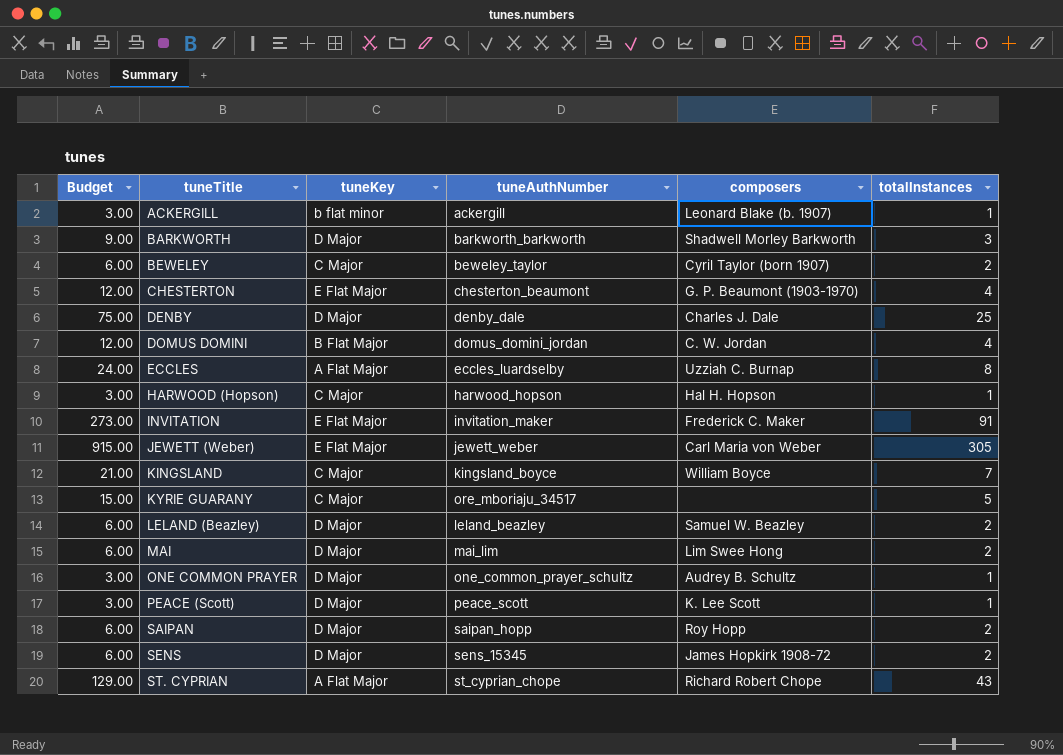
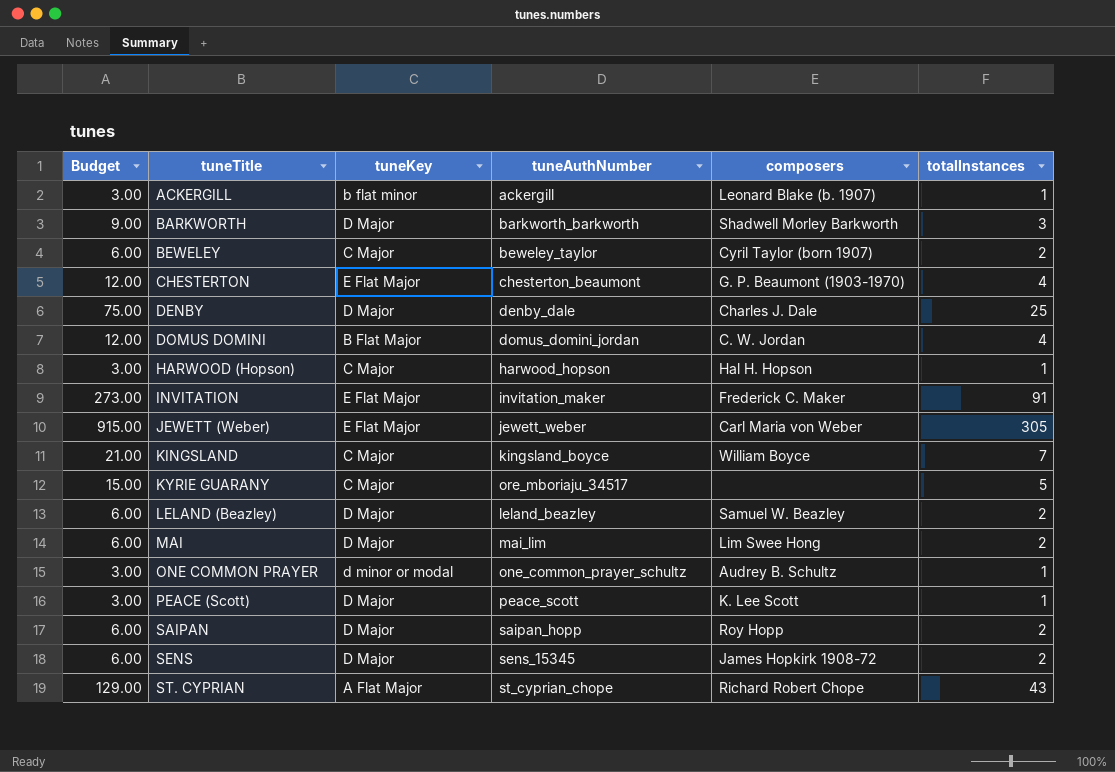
row ECCLES: 24.00 | A Flat Major | eccles_luardselby | Uzziah C. Burnap | 8 -> none
ONE COMMON PRAYER | tuneKey: D Major -> d minor or modal

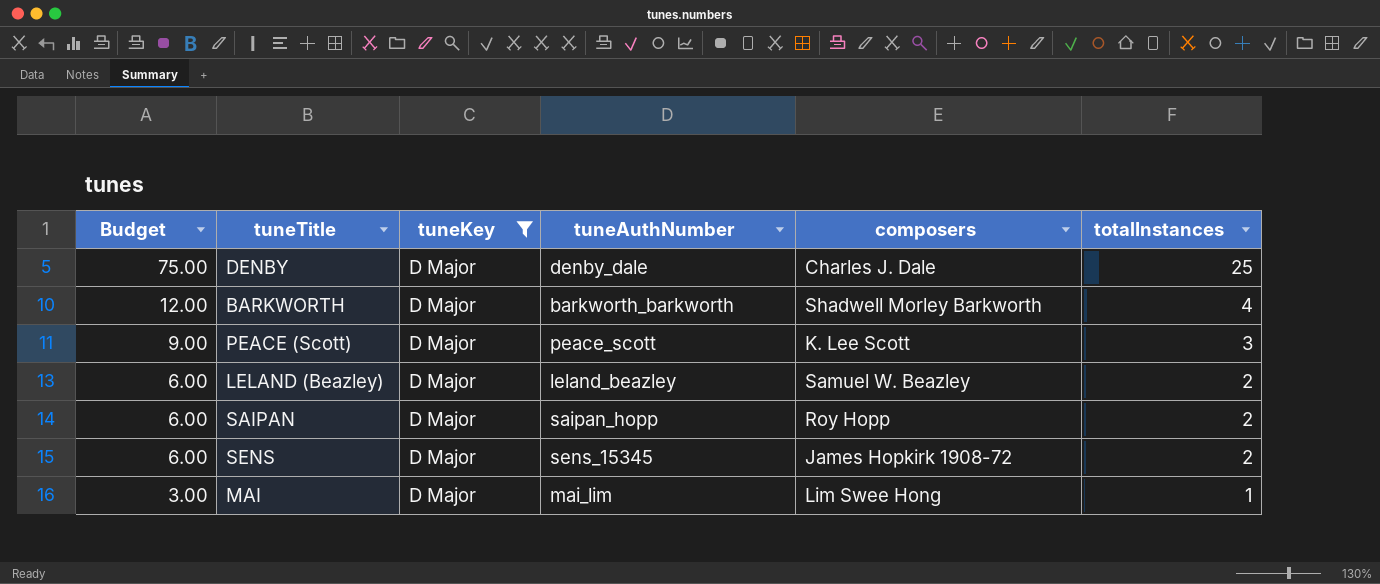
filter: none -> tuneKey = D Major
row order: tuneTitle ascending -> Budget descending
BARKWORTH | Budget: 9.00 -> 12.00
BARKWORTH | totalInstances: 3 -> 4
PEACE (Scott) | Budget: 3.00 -> 9.00
PEACE (Scott) | totalInstances: 1 -> 3
MAI | Budget: 6.00 -> 3.00
MAI | totalInstances: 2 -> 1

